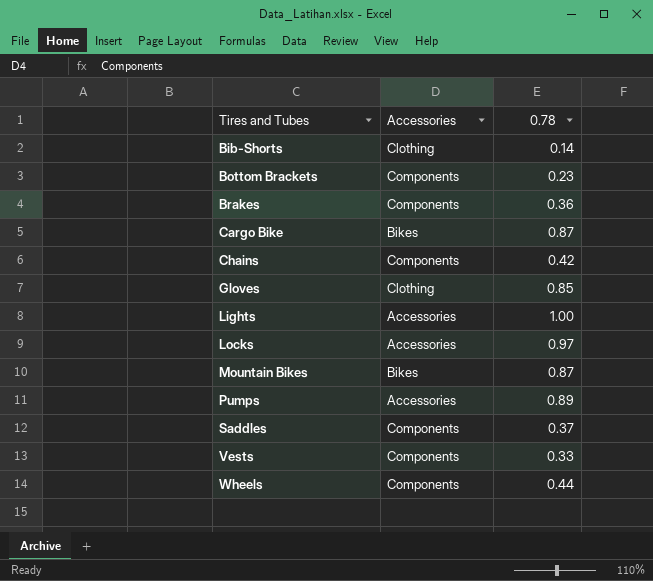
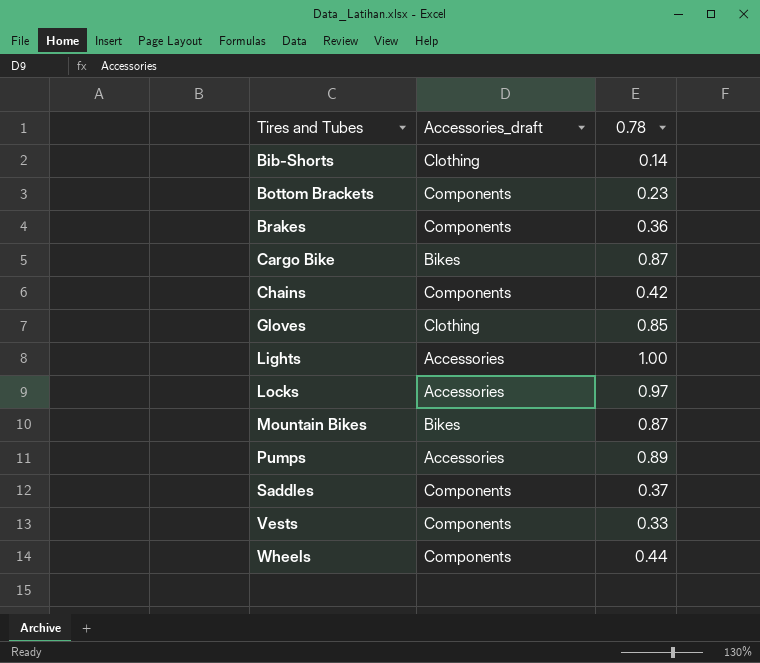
column name: Accessories -> Accessories_draft

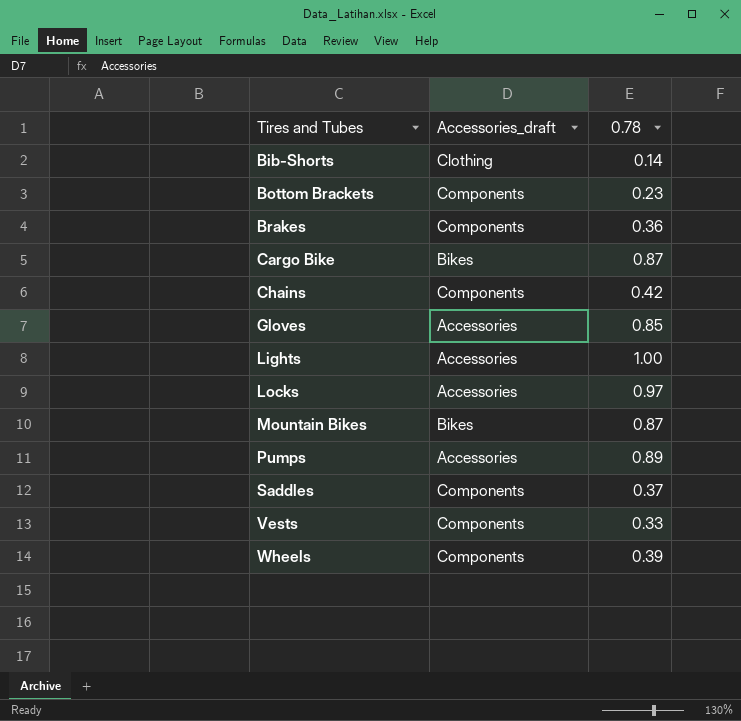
Gloves | Accessories_draft: Clothing -> Accessories
Wheels | 0.78: 0.44 -> 0.39

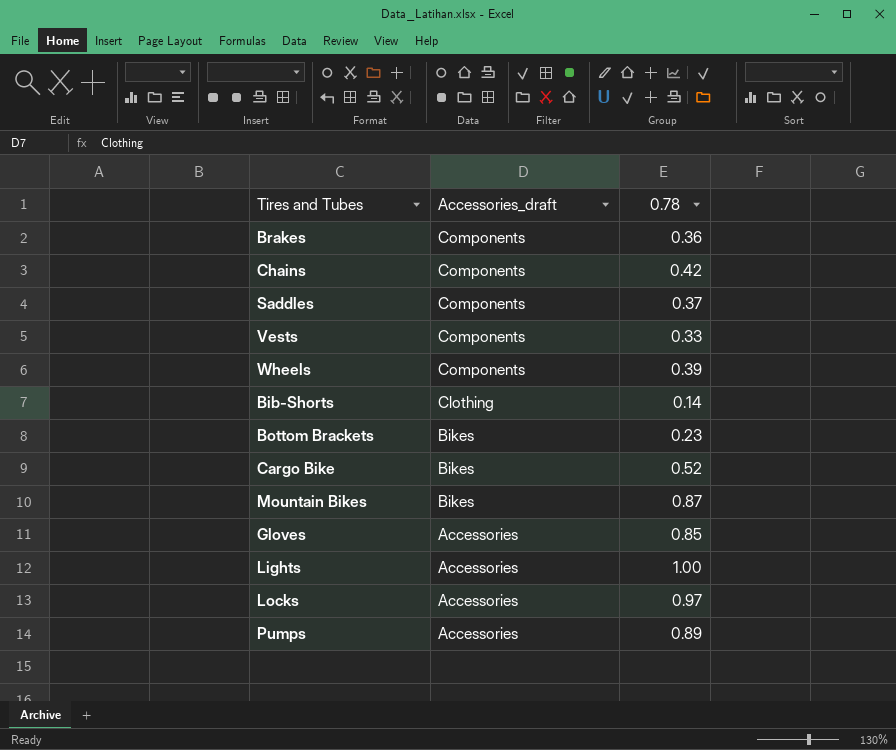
row order: Tires and Tubes ascending -> Accessories_draft descending
Bottom Brackets | Accessories_draft: Components -> Bikes
Cargo Bike | 0.78: 0.87 -> 0.52

